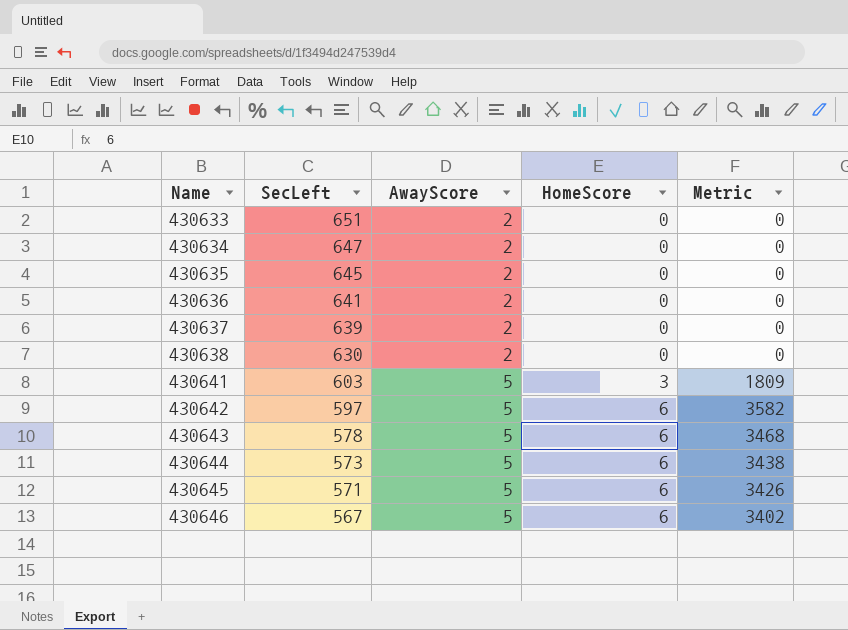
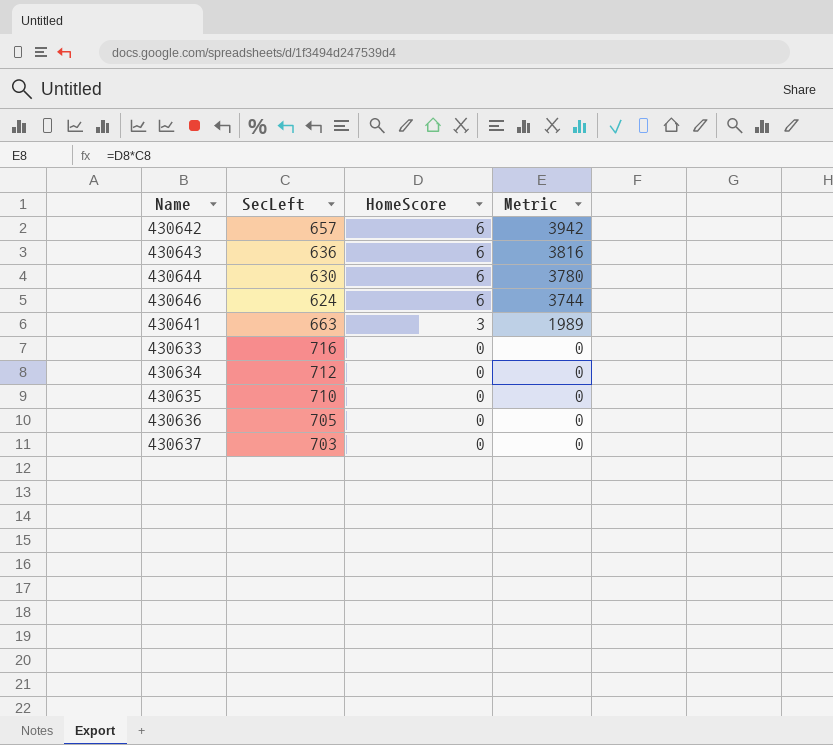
row order: Name ascending -> HomeScore descending
column AwayScore | position: 3 -> none
row 430638: 630 | 2 | 0 | 0 -> none
row 430645: 571 | 5 | 6 | 3426 -> none
430642 | SecLeft: 597 -> 657
430642 | Metric: 3582 -> 3942
430643 | SecLeft: 578 -> 636
430643 | Metric: 3468 -> 3816
430644 | SecLeft: 573 -> 630
430644 | Metric: 3438 -> 3780
430646 | SecLeft: 567 -> 624
430646 | Metric: 3402 -> 3744
430641 | SecLeft: 603 -> 663
430641 | Metric: 1809 -> 1989
430633 | SecLeft: 651 -> 716
430634 | SecLeft: 647 -> 712
430635 | SecLeft: 645 -> 710
430636 | SecLeft: 641 -> 705
430637 | SecLeft: 639 -> 703

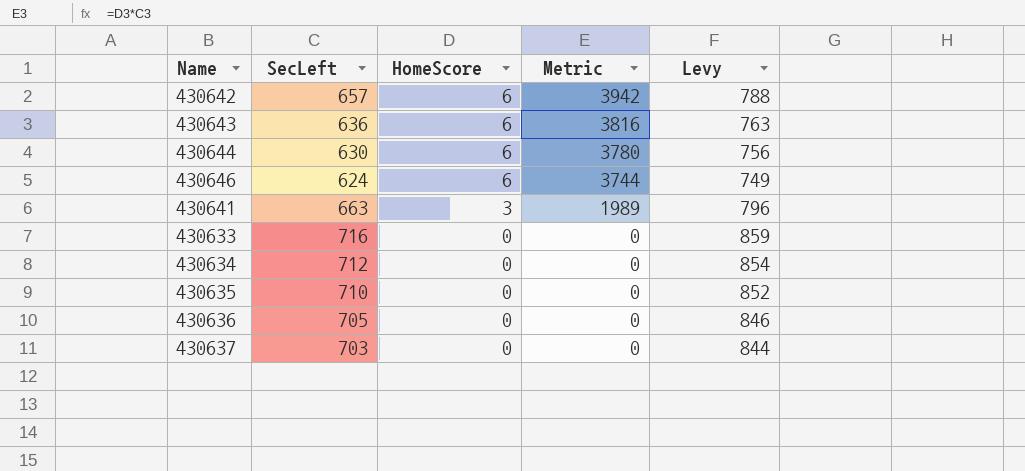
column Levy | formula: none -> [SecLeft] * 1.2

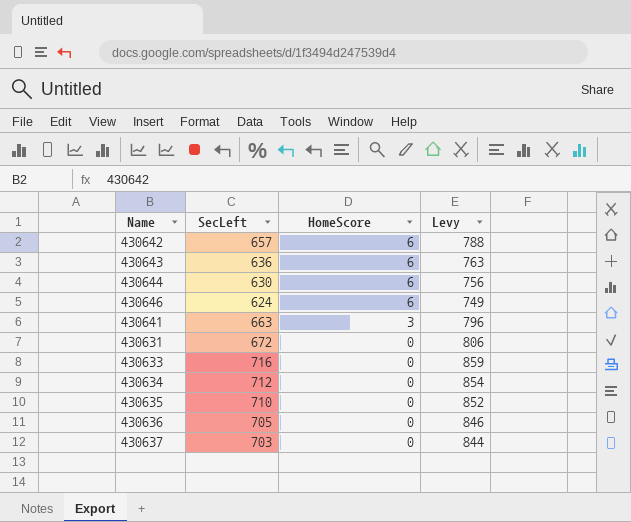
column Metric | formula: [SecLeft] * [HomeScore] -> none
row 430631: none -> 672 | 0 | 806

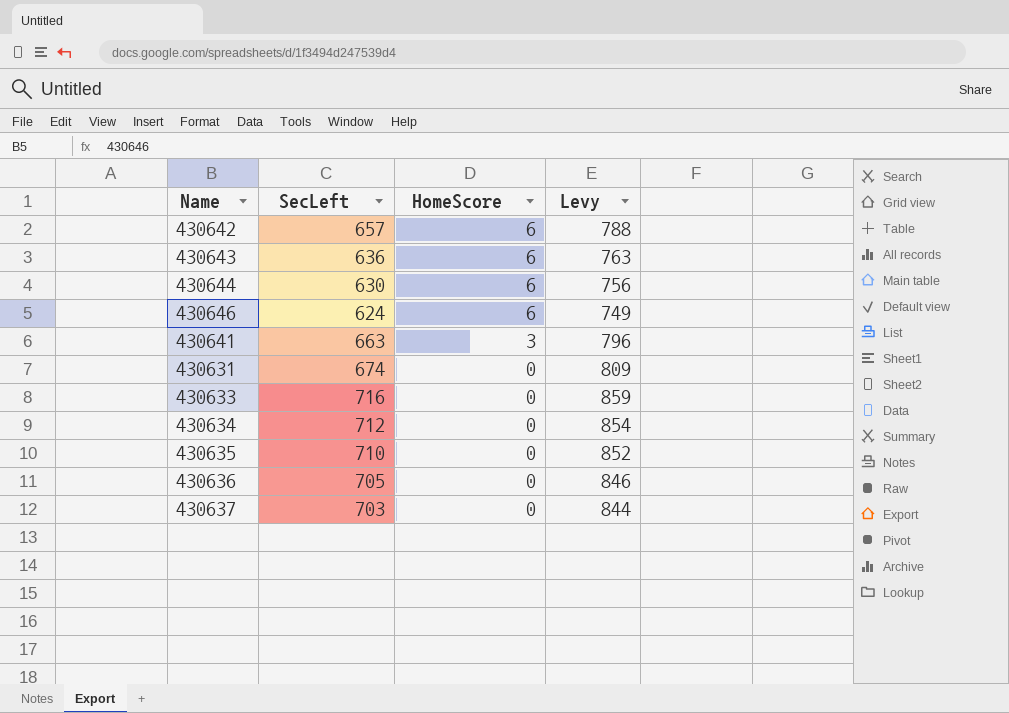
430631 | SecLeft: 672 -> 674
430631 | Levy: 806 -> 809

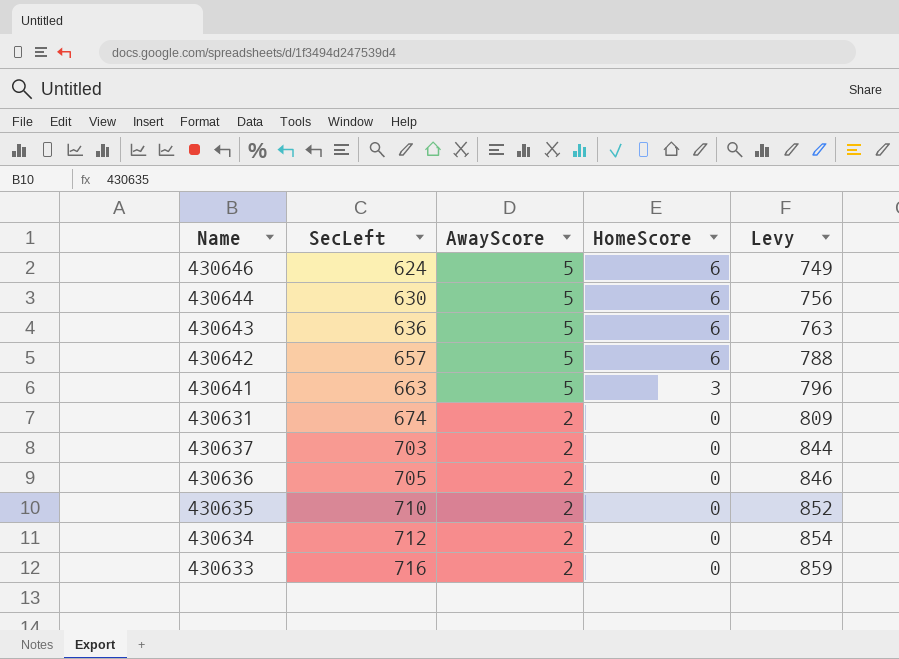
row order: HomeScore descending -> SecLeft ascending
column AwayScore | position: none -> 3

